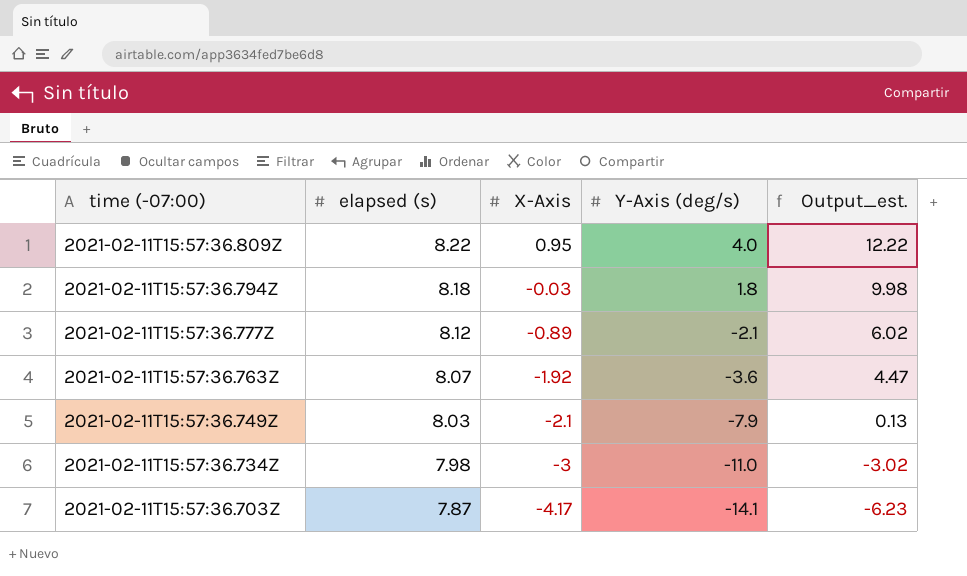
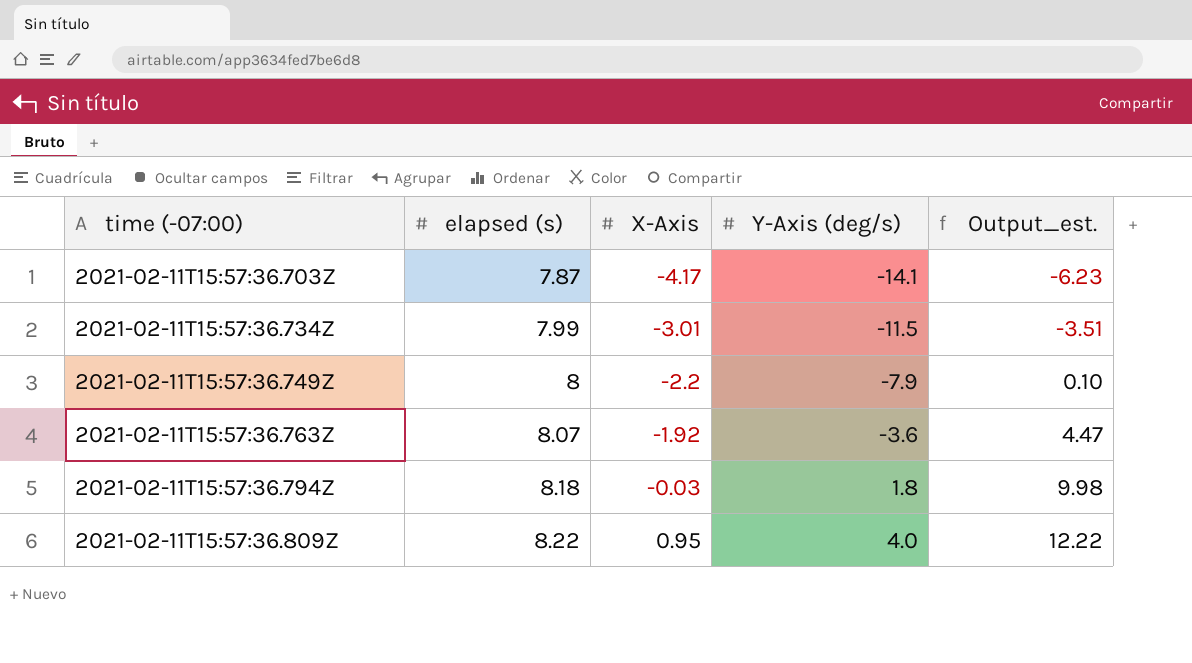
row order: time (-07:00) descending -> time (-07:00) ascending
row 2021-02-11T15:57:36.777Z: 8.12 | -0.89 | -2.1 | 6.02 -> none
2021-02-11T15:57:36.734Z | elapsed (s): 7.98 -> 7.99
2021-02-11T15:57:36.734Z | X-Axis: -3 -> -3.01
2021-02-11T15:57:36.734Z | Y-Axis (deg/s): -11.0 -> -11.5
2021-02-11T15:57:36.734Z | Output_est.: -3.02 -> -3.51
2021-02-11T15:57:36.749Z | elapsed (s): 8.03 -> 8
2021-02-11T15:57:36.749Z | X-Axis: -2.1 -> -2.2
2021-02-11T15:57:36.749Z | Output_est.: 0.13 -> 0.10

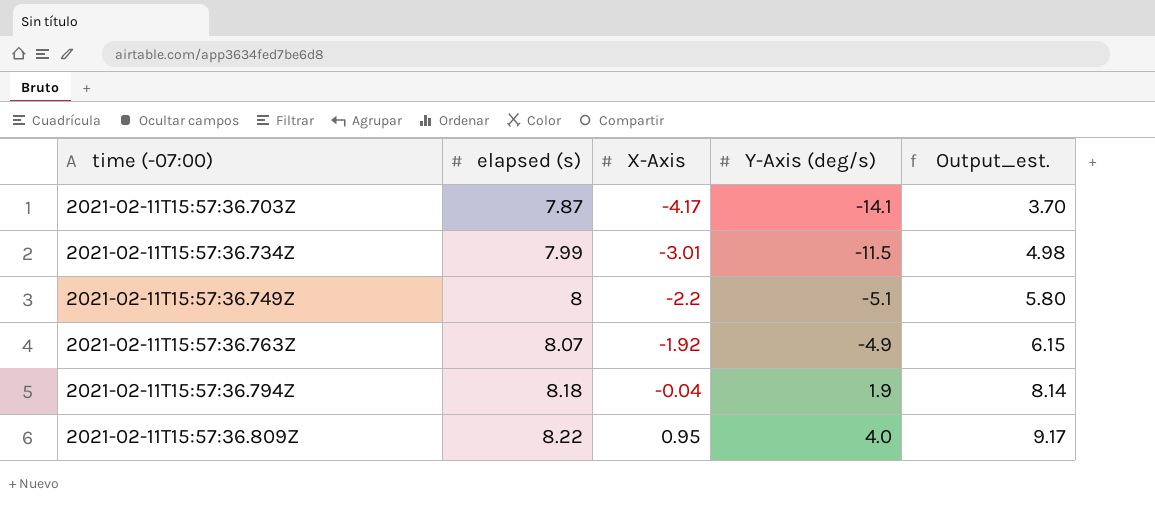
column Output_est. | formula: [elapsed (s)] + [Y-Axis (deg/s)] -> [elapsed (s)] + [X-Axis]
2021-02-11T15:57:36.749Z | Y-Axis (deg/s): -7.9 -> -5.1
2021-02-11T15:57:36.763Z | Y-Axis (deg/s): -3.6 -> -4.9
2021-02-11T15:57:36.794Z | X-Axis: -0.03 -> -0.04
2021-02-11T15:57:36.794Z | Y-Axis (deg/s): 1.8 -> 1.9

